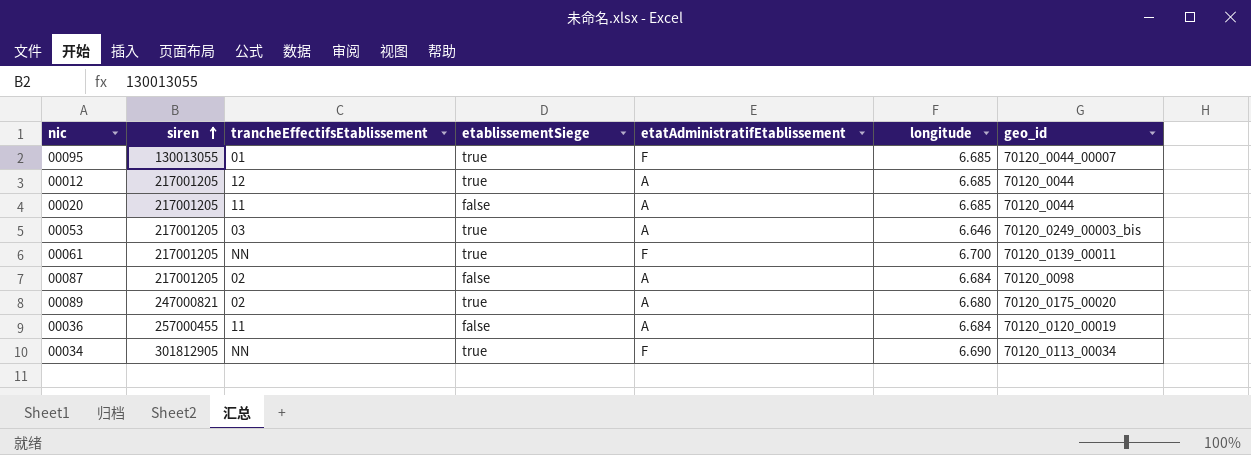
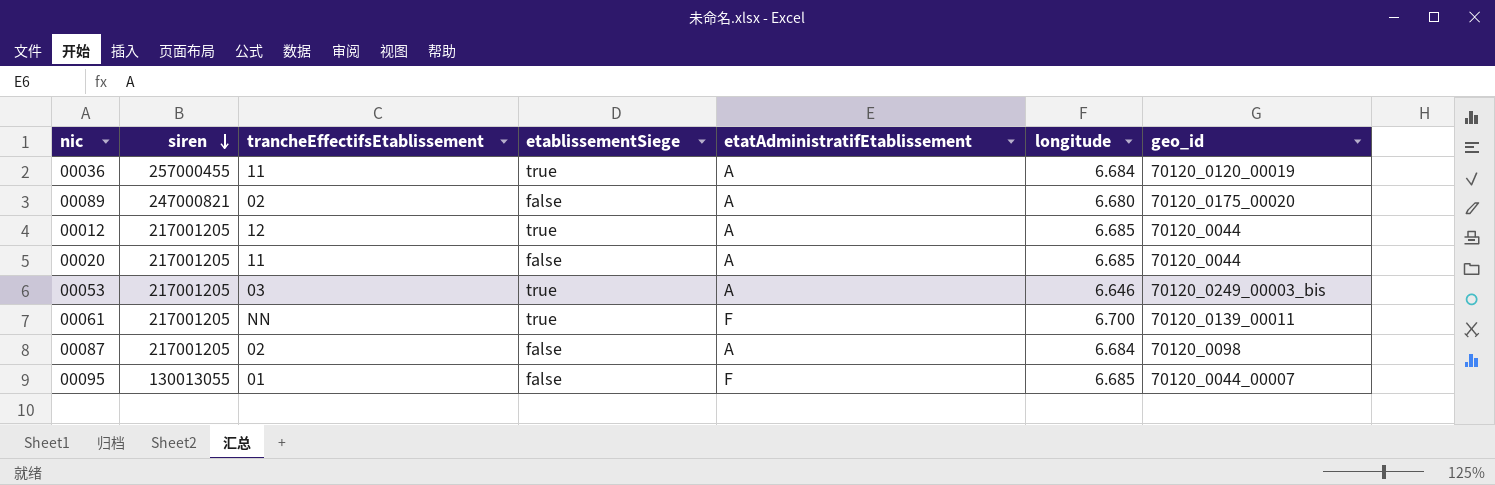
row order: siren ascending -> siren descending
row 00034: 301812905 | NN | true | F | 6.690 | 70120_0113_00034 -> none
00036 | etablissementSiege: false -> true
00089 | etablissementSiege: true -> false
00095 | etablissementSiege: true -> false

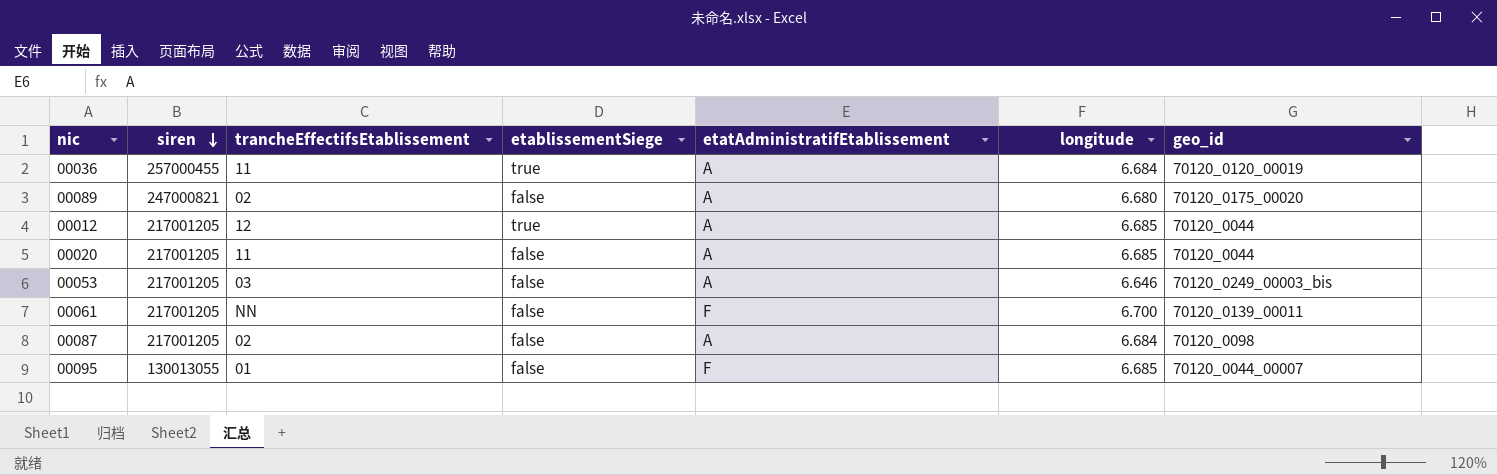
00053 | etablissementSiege: true -> false
00061 | etablissementSiege: true -> false

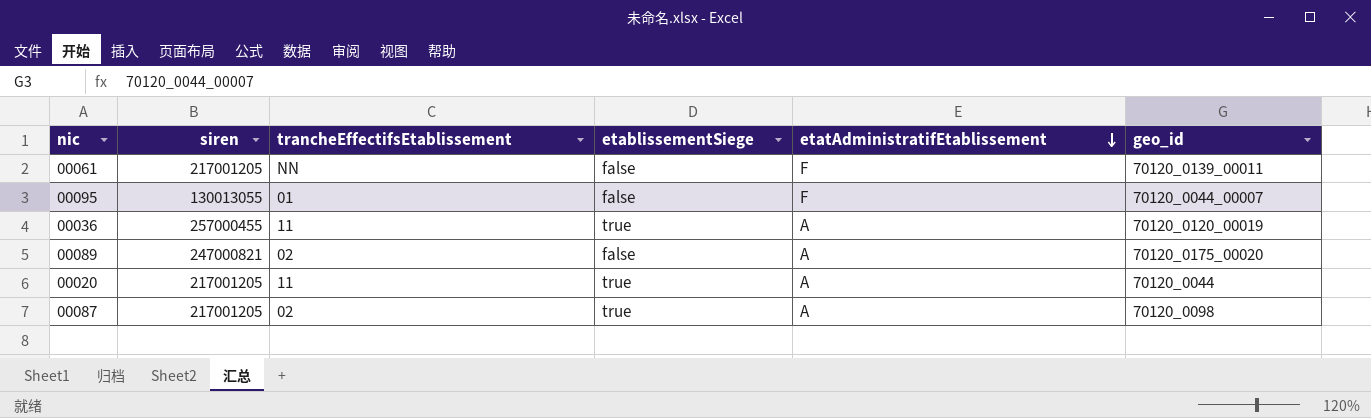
row order: siren descending -> etatAdministratifEtablissement descending
column longitude | position: 6 -> none
row 00012: 217001205 | 12 | true | A | 6.685 | 70120_0044 -> none
row 00053: 217001205 | 03 | false | A | 6.646 | 70120_0249_00003_bis -> none
00020 | etablissementSiege: false -> true
00087 | etablissementSiege: false -> true

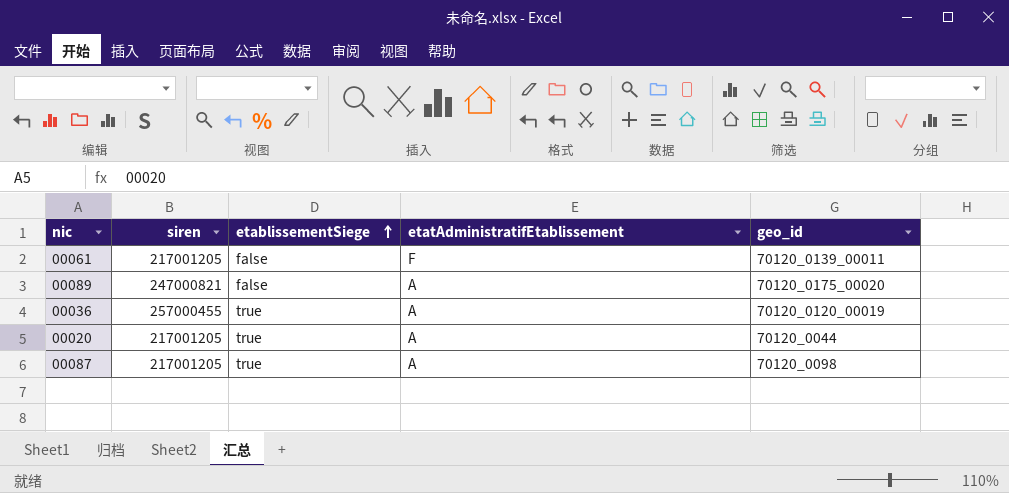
row order: etatAdministratifEtablissement descending -> etablissementSiege ascending
column trancheEffectifsEtablissement | position: 3 -> none
row 00095: 130013055 | 01 | false | F | 70120_0044_00007 -> none

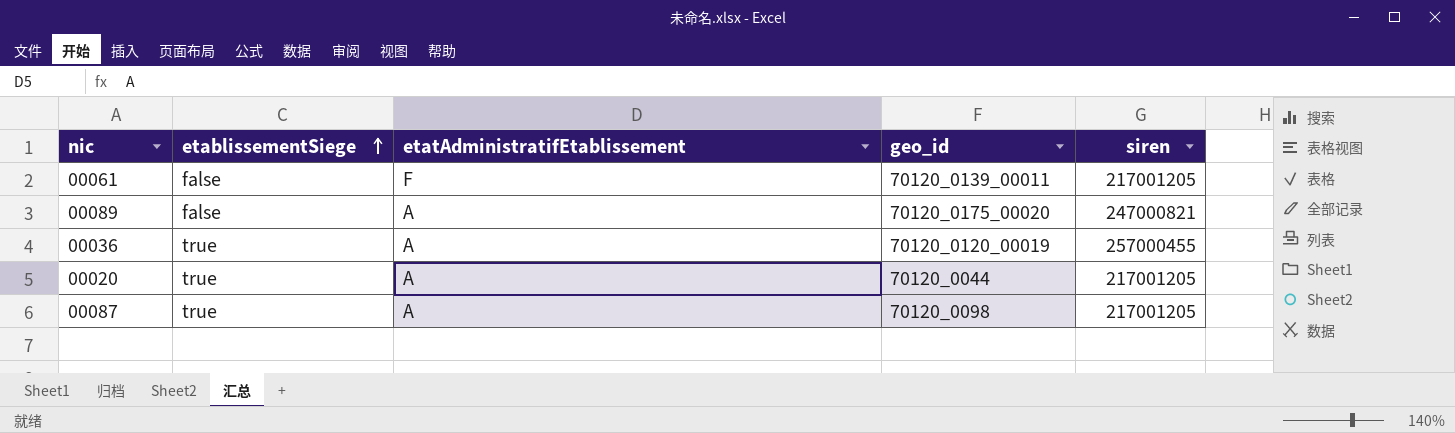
column siren | position: 2 -> 5

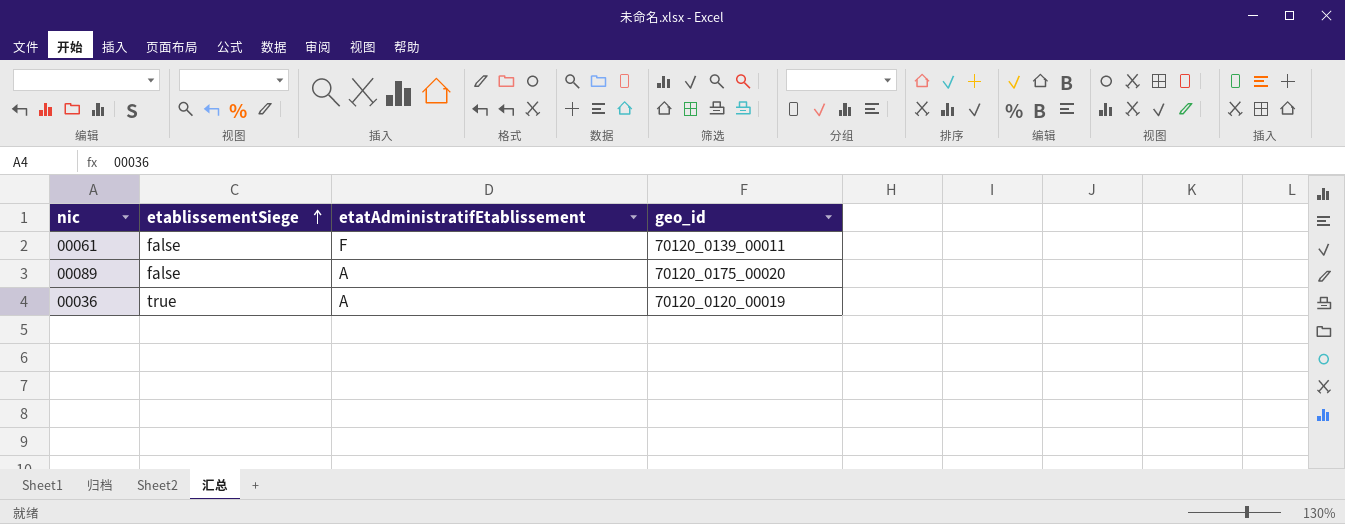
column siren | position: 5 -> none
row 00020: true | A | 70120_0044 | 217001205 -> none
row 00087: true | A | 70120_0098 | 217001205 -> none

